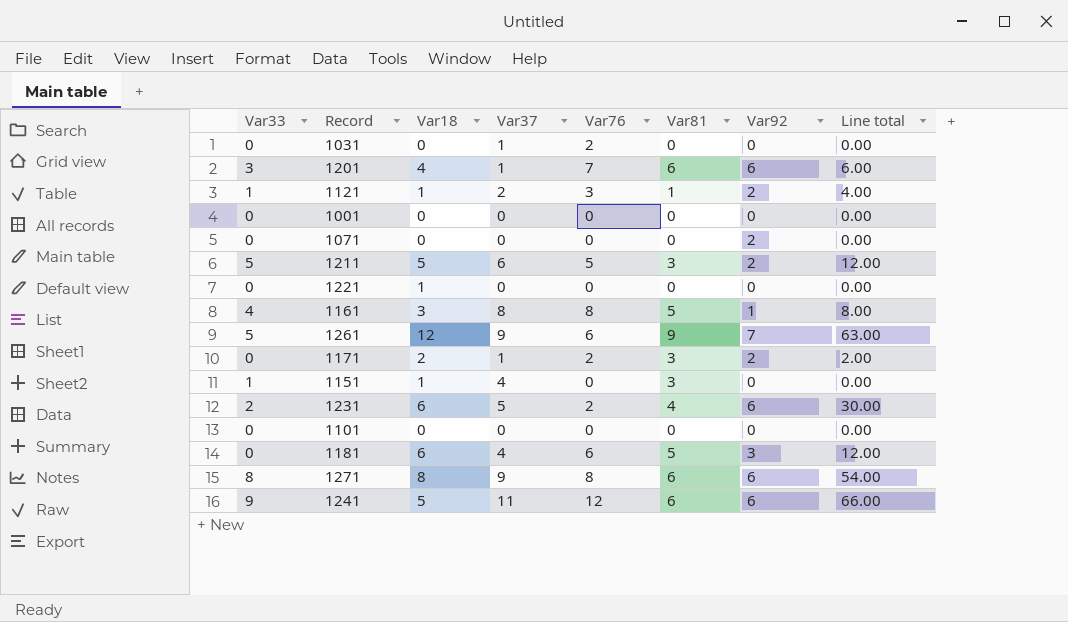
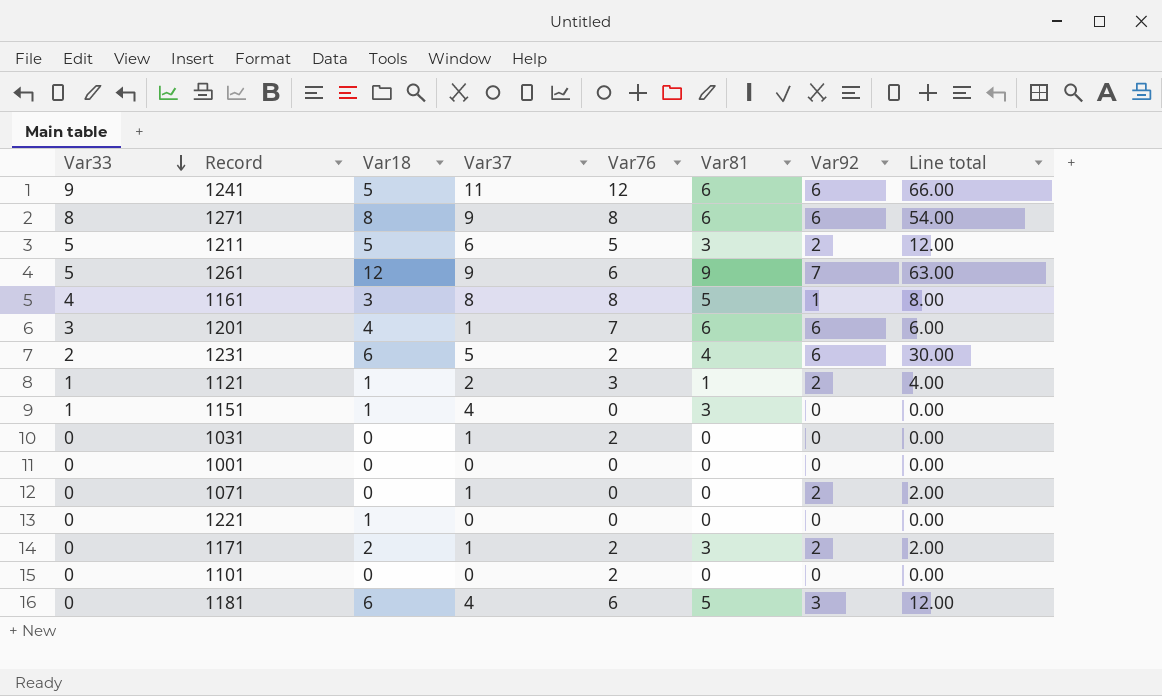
row order: none -> Var33 descending
1071 | Var37: 0 -> 1
1071 | Line total: 0.00 -> 2.00
1101 | Var76: 0 -> 2

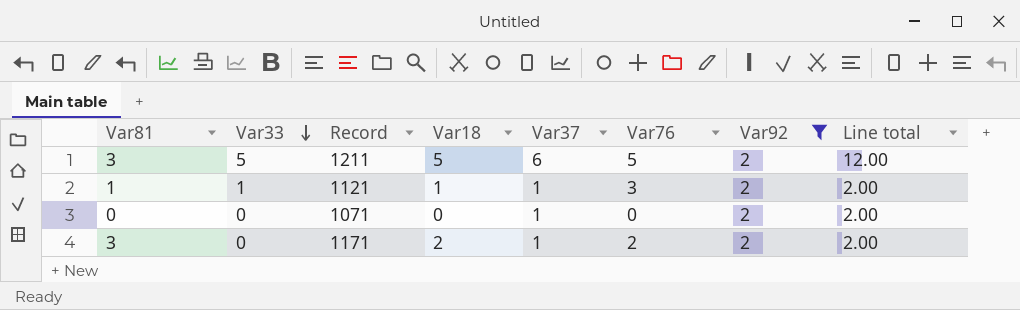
filter: none -> Var92 = 2
column Var81 | position: 6 -> 1
1121 | Var37: 2 -> 1
1121 | Line total: 4.00 -> 2.00

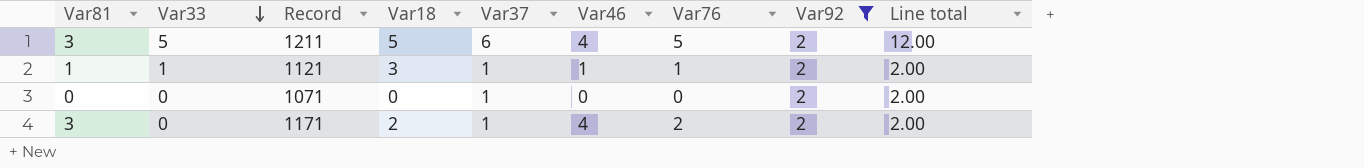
column Var46 | position: none -> 6
1121 | Var18: 1 -> 3
1121 | Var76: 3 -> 1

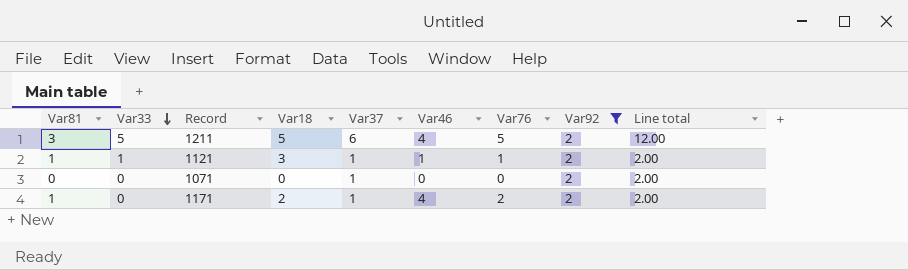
1171 | Var81: 3 -> 1

